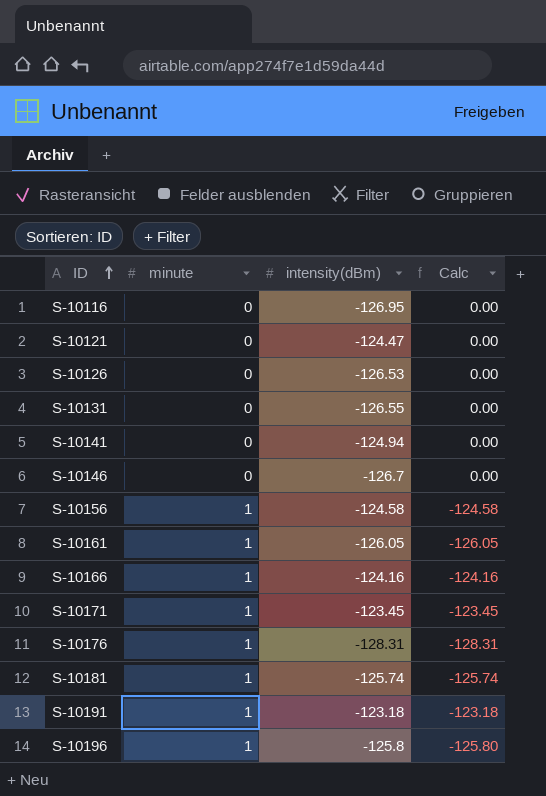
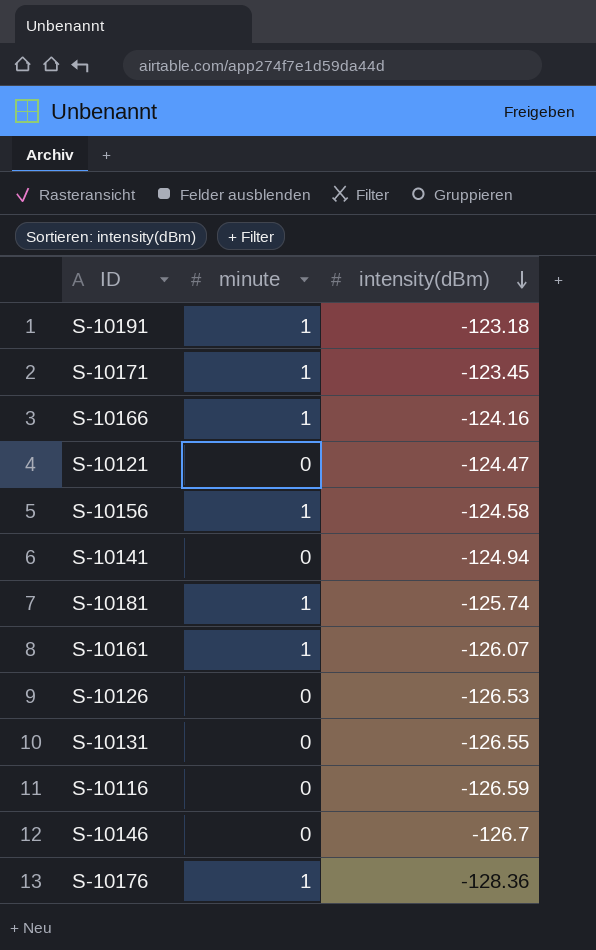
row order: ID ascending -> intensity(dBm) descending
column Calc | formula: [minute] * [intensity(dBm)] -> none
row S-10196: 1 | -125.8 | -125.80 -> none
S-10161 | intensity(dBm): -126.05 -> -126.07
S-10116 | intensity(dBm): -126.95 -> -126.59
S-10176 | intensity(dBm): -128.31 -> -128.36

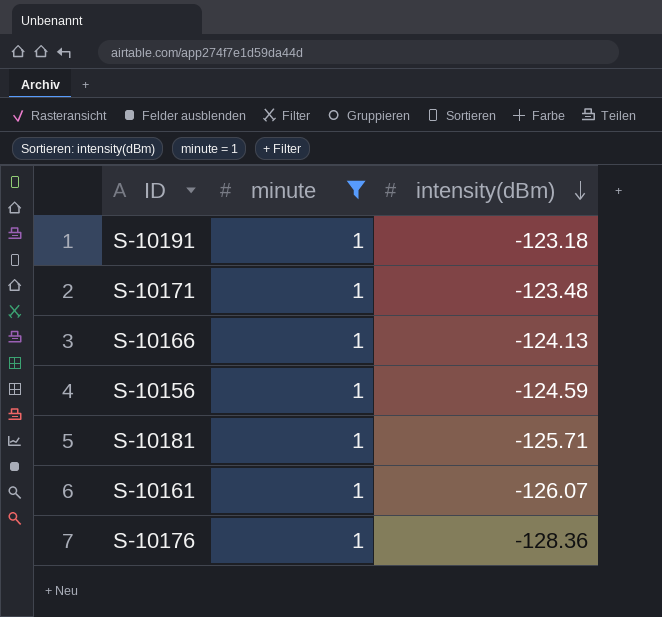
filter: none -> minute = 1
S-10171 | intensity(dBm): -123.45 -> -123.48
S-10166 | intensity(dBm): -124.16 -> -124.13
S-10156 | intensity(dBm): -124.58 -> -124.59
S-10181 | intensity(dBm): -125.74 -> -125.71

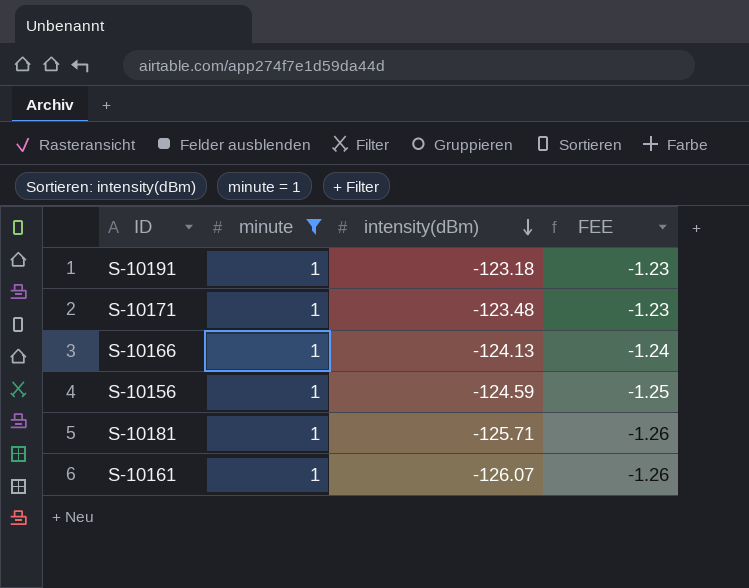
column FEE | formula: none -> [intensity(dBm)] * 0.01
row S-10176: 1 | -128.36 -> none

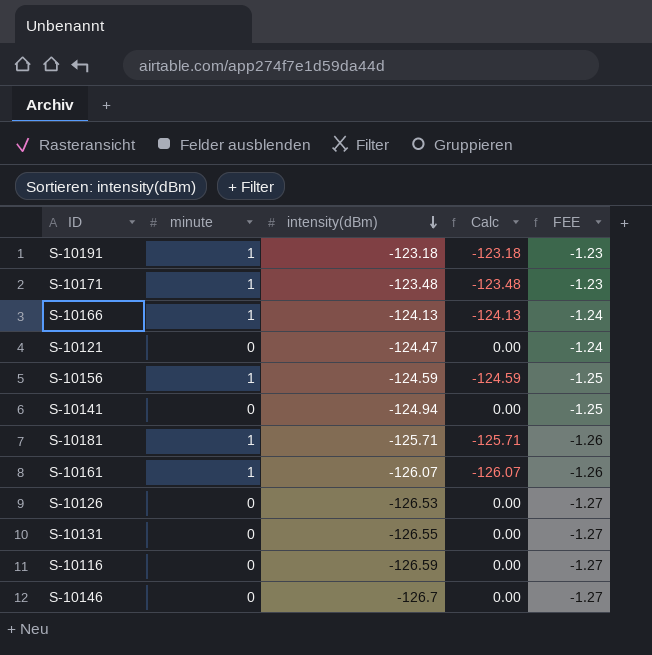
filter: minute = 1 -> none
column Calc | formula: none -> [minute] * [intensity(dBm)]

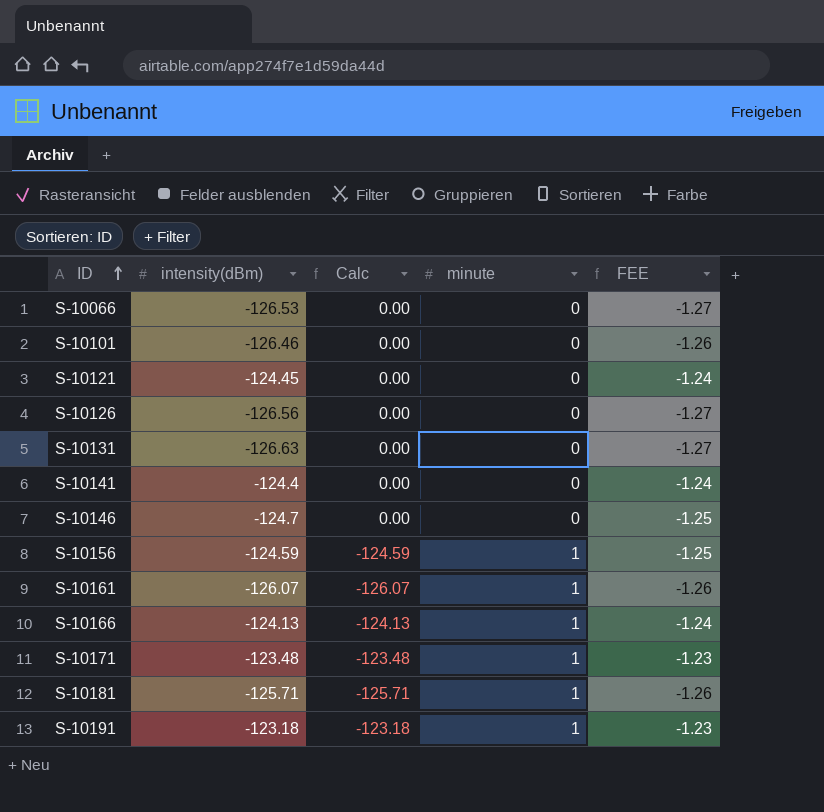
row order: intensity(dBm) descending -> ID ascending
column minute | position: 2 -> 4
row S-10116: 0 | -126.59 | 0.00 | -1.27 -> none
row S-10066: none -> -126.53 | 0.00 | 0 | -1.27
row S-10101: none -> -126.46 | 0.00 | 0 | -1.26
S-10121 | intensity(dBm): -124.47 -> -124.45
S-10126 | intensity(dBm): -126.53 -> -126.56
S-10131 | intensity(dBm): -126.55 -> -126.63
S-10141 | intensity(dBm): -124.94 -> -124.4
S-10141 | FEE: -1.25 -> -1.24
S-10146 | intensity(dBm): -126.7 -> -124.7
S-10146 | FEE: -1.27 -> -1.25

